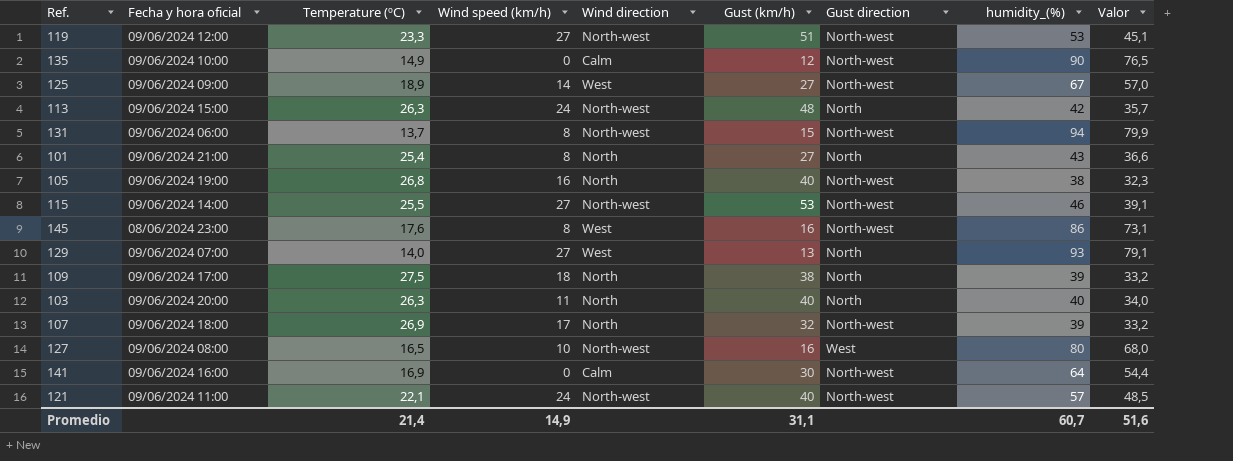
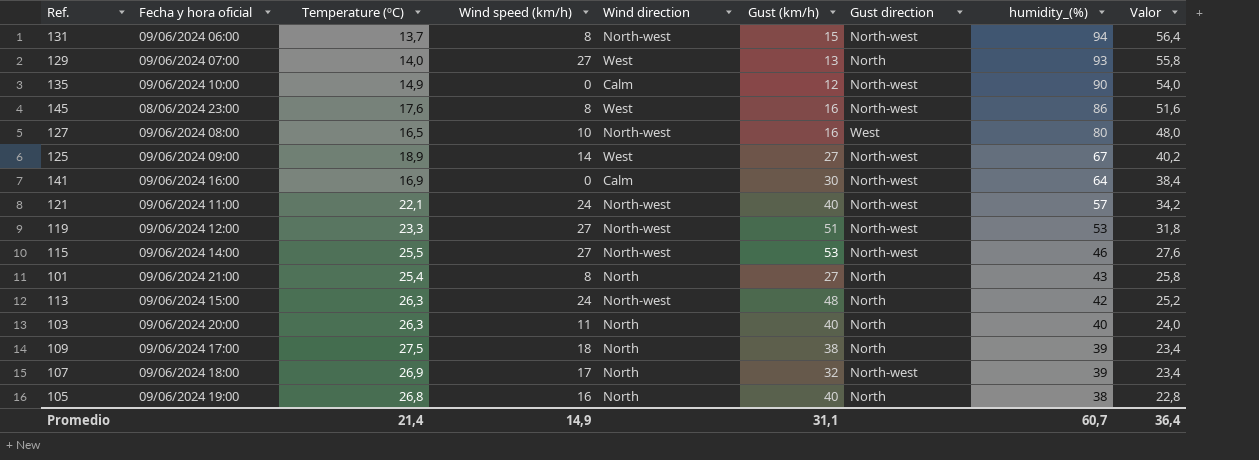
row order: none -> humidity_(%) descending
column Valor | formula: [humidity_(%)] * 0,85 -> [humidity_(%)] * 0,6
105 | Gust direction: North-west -> North
Promedio | Valor: 51,6 -> 36,4

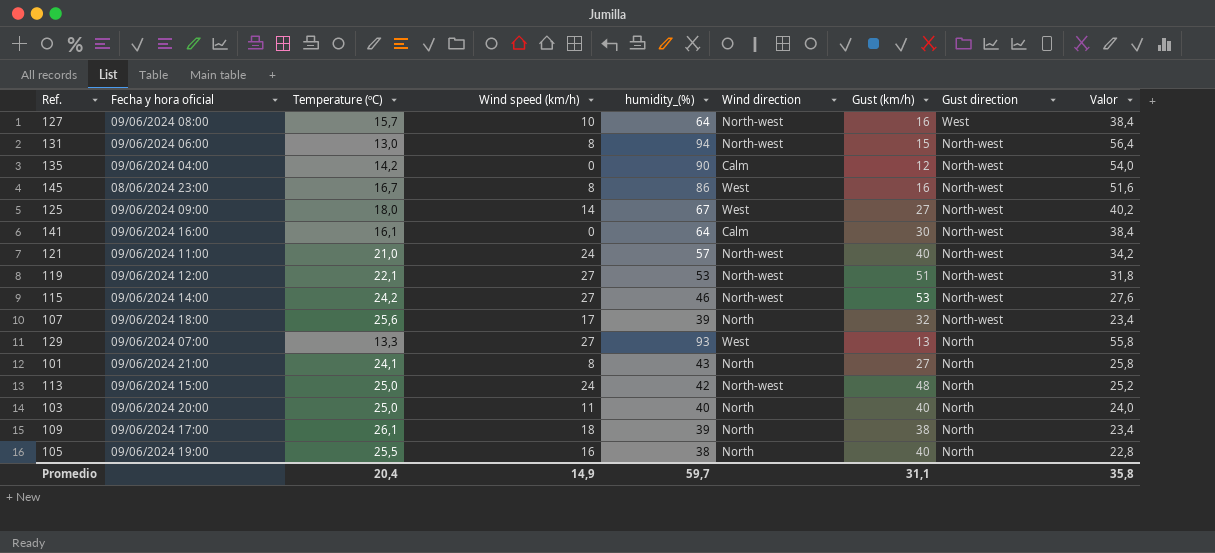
row order: humidity_(%) descending -> Gust direction descending
column humidity_(%) | position: 8 -> 5
127 | Temperature (ºC): 16,5 -> 15,7
127 | humidity_(%): 80 -> 64
127 | Valor: 48,0 -> 38,4
131 | Temperature (ºC): 13,7 -> 13,0
135 | Fecha y hora oficial: 09/06/2024 10:00 -> 09/06/2024 04:00
135 | Temperature (ºC): 14,9 -> 14,2
145 | Temperature (ºC): 17,6 -> 16,7
125 | Temperature (ºC): 18,9 -> 18,0
141 | Temperature (ºC): 16,9 -> 16,1
121 | Temperature (ºC): 22,1 -> 21,0
119 | Temperature (ºC): 23,3 -> 22,1
115 | Temperature (ºC): 25,5 -> 24,2
107 | Temperature (ºC): 26,9 -> 25,6
129 | Temperature (ºC): 14,0 -> 13,3
101 | Temperature (ºC): 25,4 -> 24,1
113 | Temperature (ºC): 26,3 -> 25,0
103 | Temperature (ºC): 26,3 -> 25,0
109 | Temperature (ºC): 27,5 -> 26,1
105 | Temperature (ºC): 26,8 -> 25,5
Promedio | Temperature (ºC): 21,4 -> 20,4
Promedio | humidity_(%): 60,7 -> 59,7
Promedio | Valor: 36,4 -> 35,8

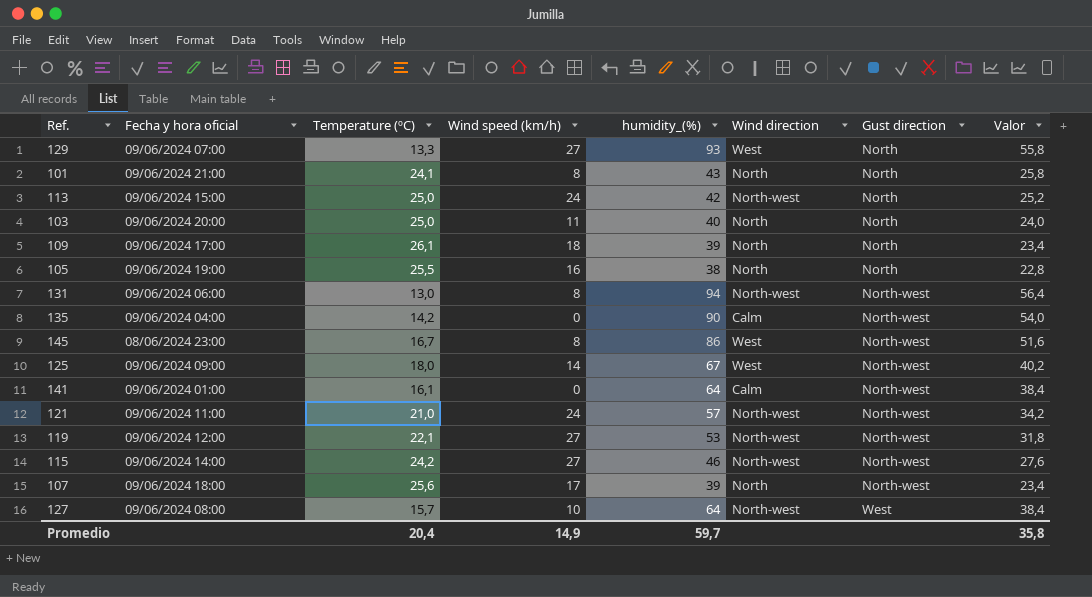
row order: Gust direction descending -> Gust direction ascending
column Gust (km/h) | position: 7 -> none
141 | Fecha y hora oficial: 09/06/2024 16:00 -> 09/06/2024 01:00

